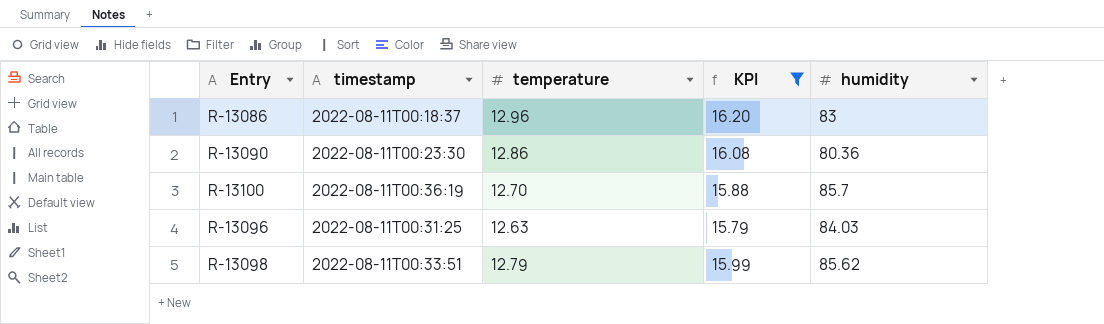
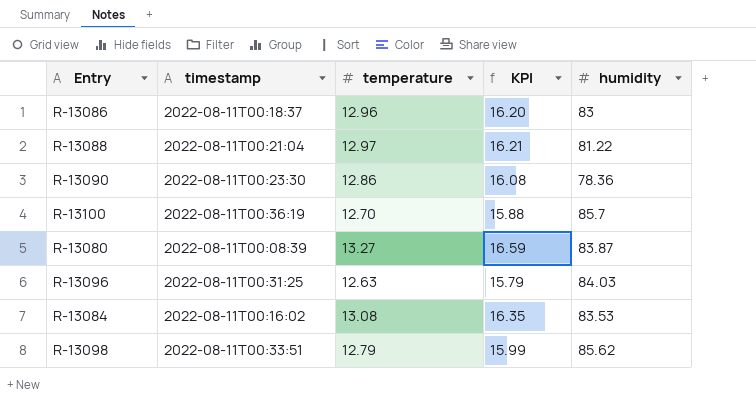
filter: KPI <= 16.20 -> none
R-13090 | humidity: 80.36 -> 78.36

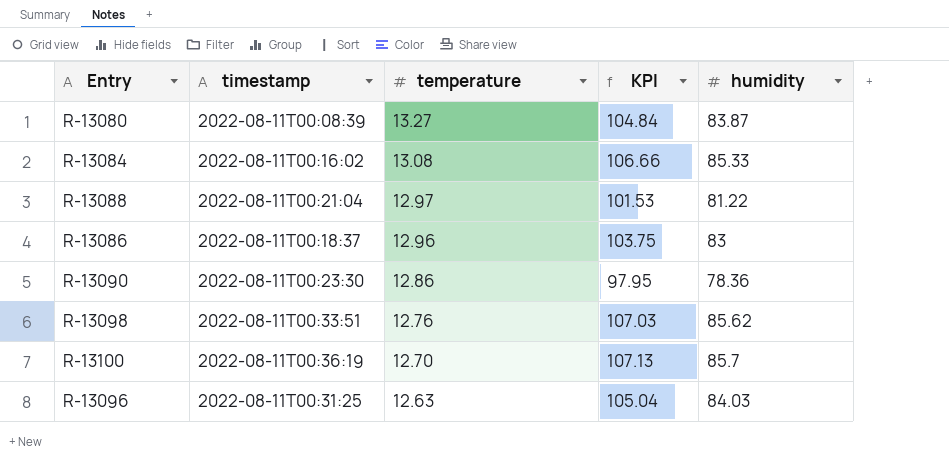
row order: none -> temperature descending
column KPI | formula: [temperature] * 1.25 -> [humidity] * 1.25
R-13084 | humidity: 83.53 -> 85.33
R-13098 | temperature: 12.79 -> 12.76

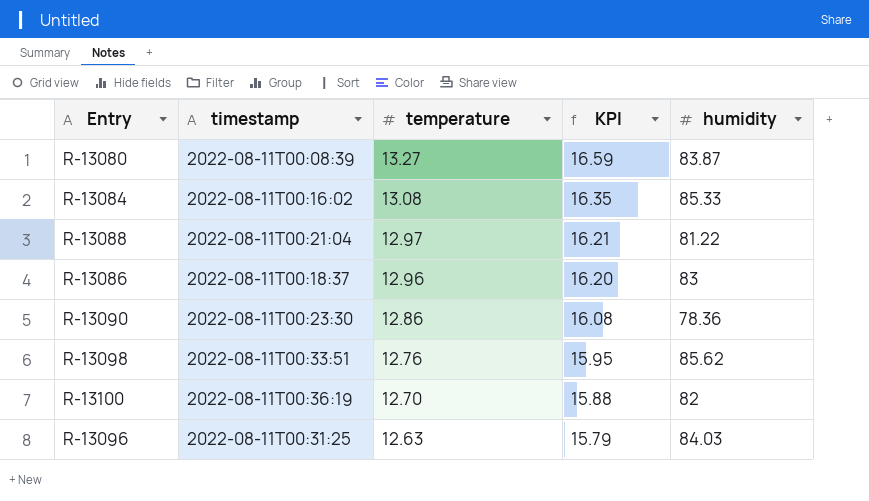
column KPI | formula: [humidity] * 1.25 -> [temperature] * 1.25
R-13100 | humidity: 85.7 -> 82

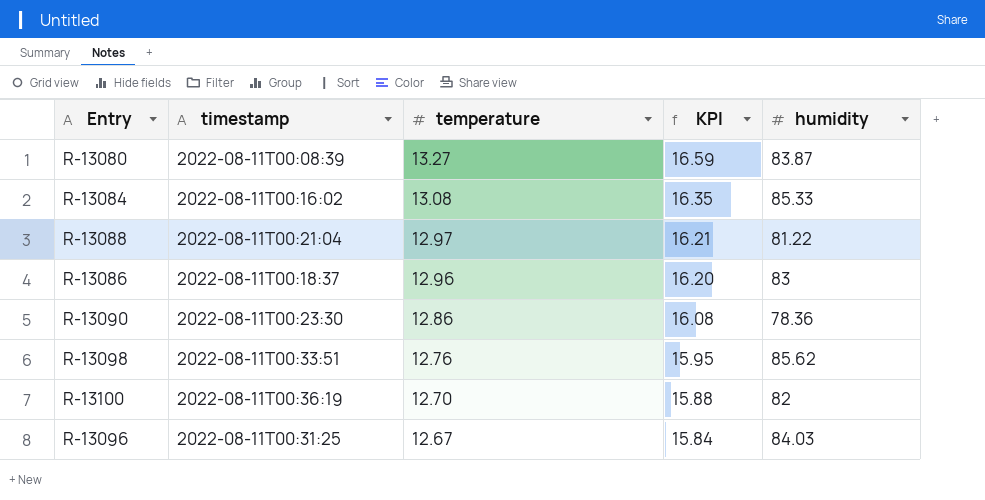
R-13096 | temperature: 12.63 -> 12.67
R-13096 | KPI: 15.79 -> 15.84

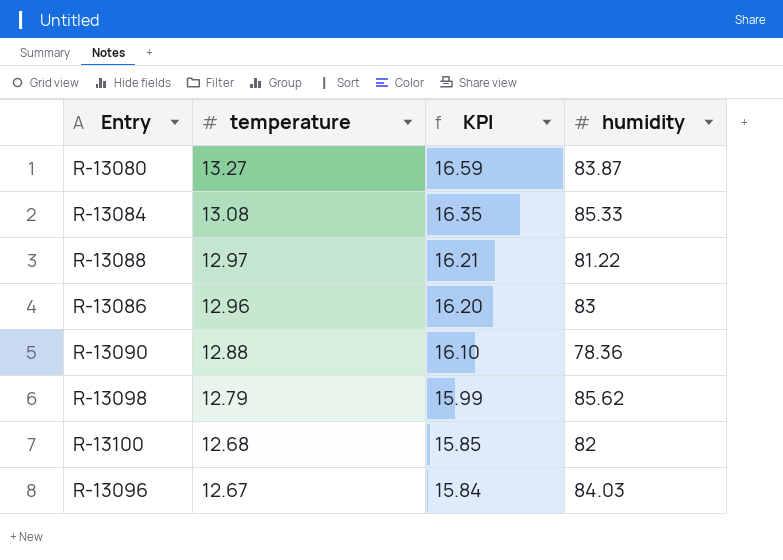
column timestamp | position: 2 -> none
R-13090 | temperature: 12.86 -> 12.88
R-13090 | KPI: 16.08 -> 16.10
R-13098 | temperature: 12.76 -> 12.79
R-13098 | KPI: 15.95 -> 15.99
R-13100 | temperature: 12.70 -> 12.68
R-13100 | KPI: 15.88 -> 15.85

